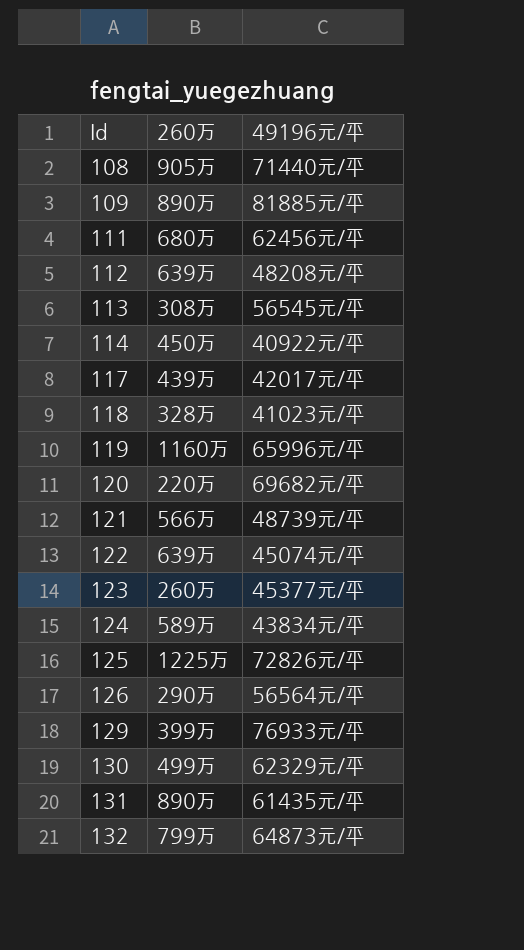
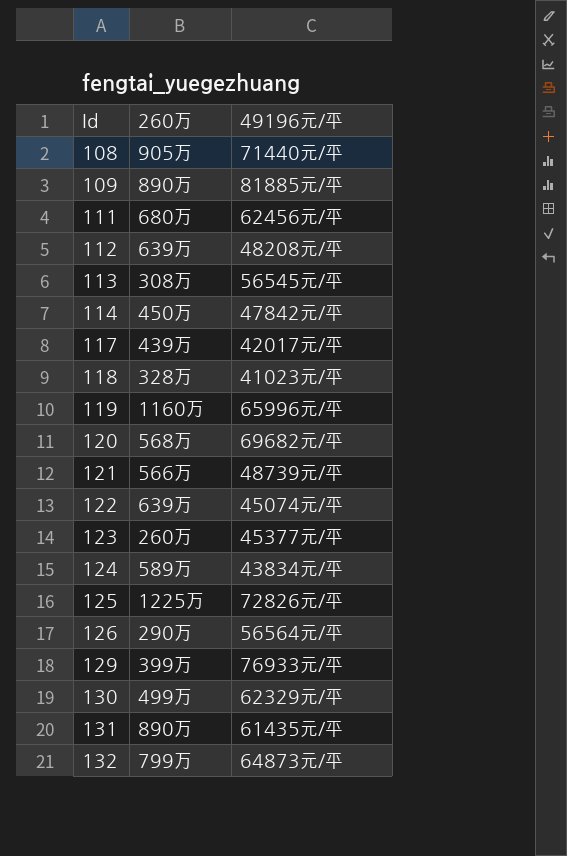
114 | 49196元/平: 40922元/平 -> 47842元/平
120 | 260万: 220万 -> 568万

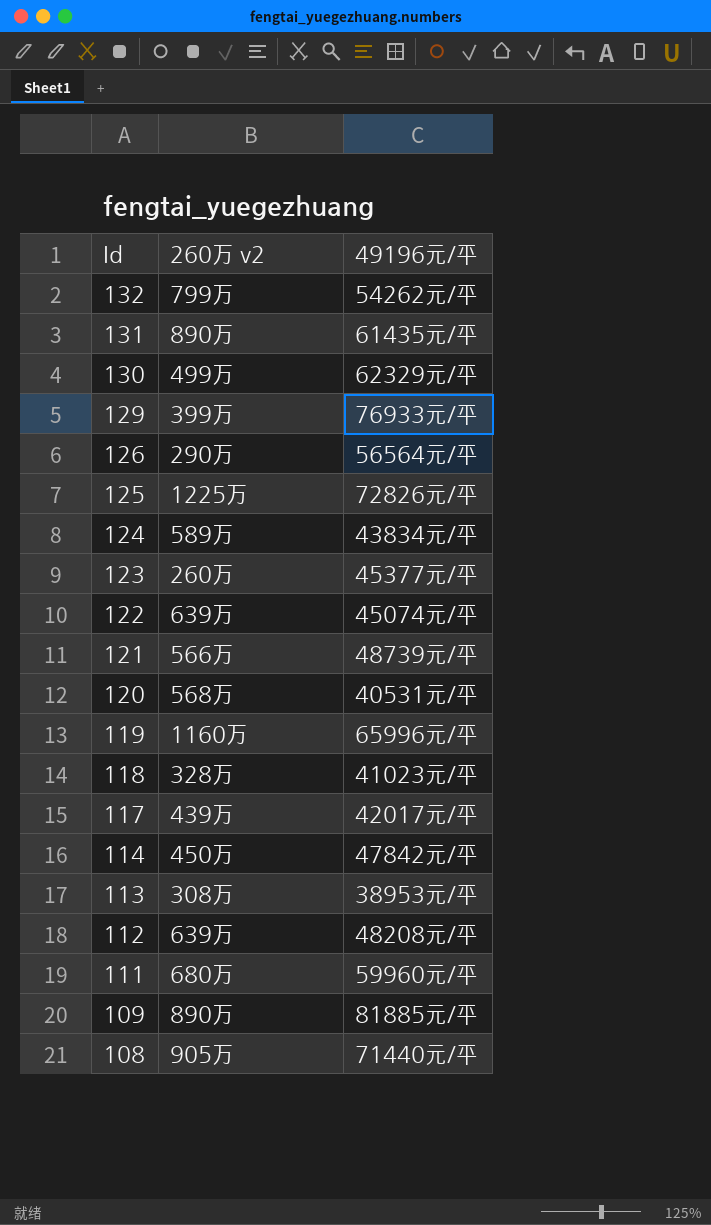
row order: Id ascending -> Id descending
column name: 260万 -> 260万 v2
132 | 49196元/平: 64873元/平 -> 54262元/平
120 | 49196元/平: 69682元/平 -> 40531元/平
113 | 49196元/平: 56545元/平 -> 38953元/平
111 | 49196元/平: 62456元/平 -> 59960元/平

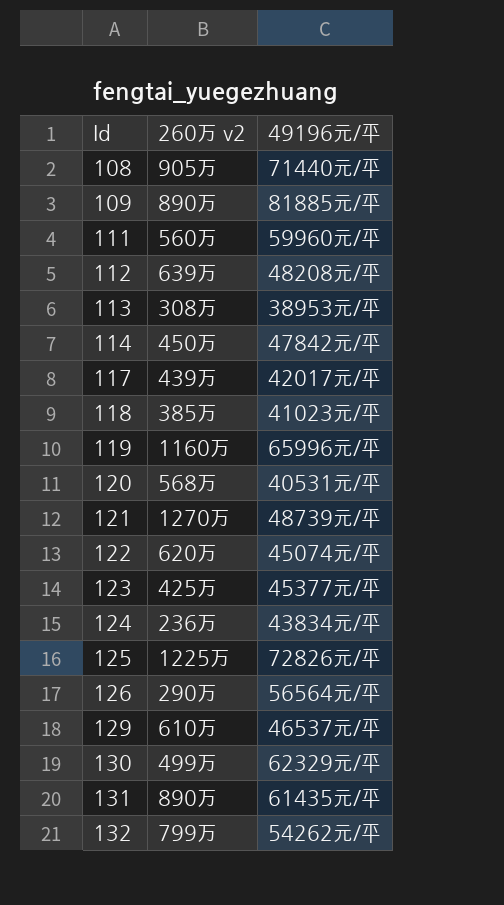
row order: Id descending -> Id ascending
111 | 260万 v2: 680万 -> 560万
118 | 260万 v2: 328万 -> 385万
121 | 260万 v2: 566万 -> 1270万
122 | 260万 v2: 639万 -> 620万
123 | 260万 v2: 260万 -> 425万
124 | 260万 v2: 589万 -> 236万
129 | 260万 v2: 399万 -> 610万
129 | 49196元/平: 76933元/平 -> 46537元/平

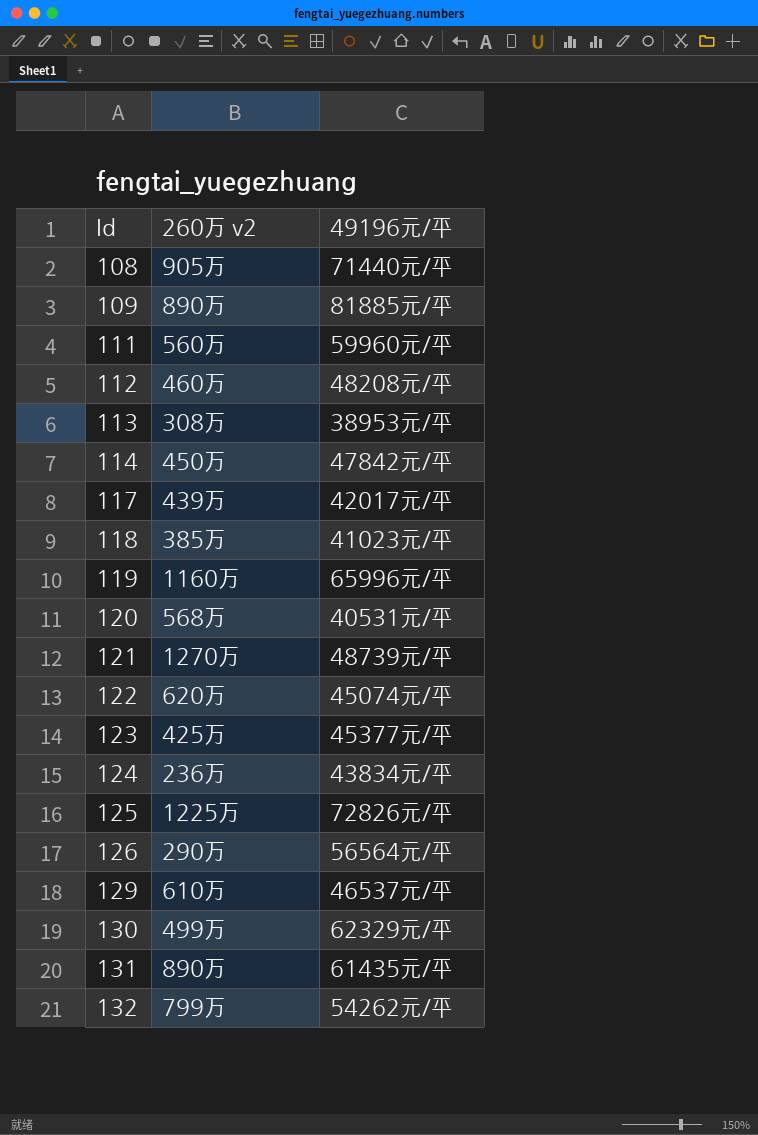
112 | 260万 v2: 639万 -> 460万

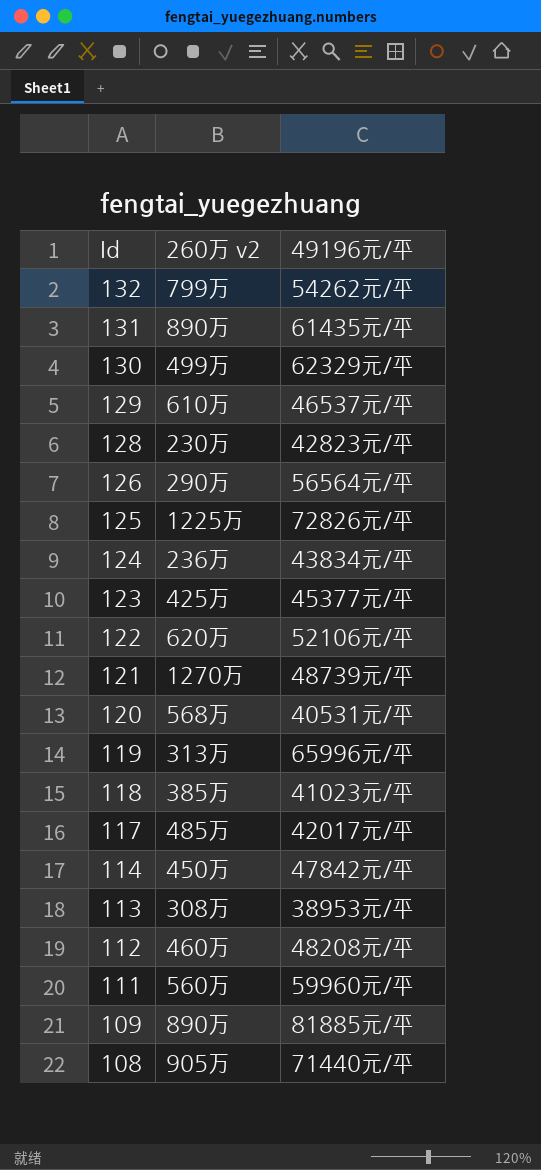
row order: Id ascending -> Id descending
row 128: none -> 230万 | 42823元/平
122 | 49196元/平: 45074元/平 -> 52106元/平
119 | 260万 v2: 1160万 -> 313万
117 | 260万 v2: 439万 -> 485万

